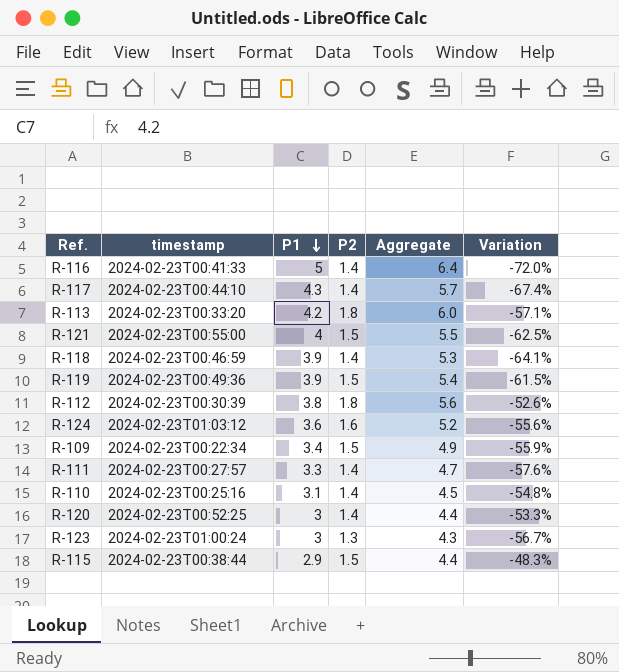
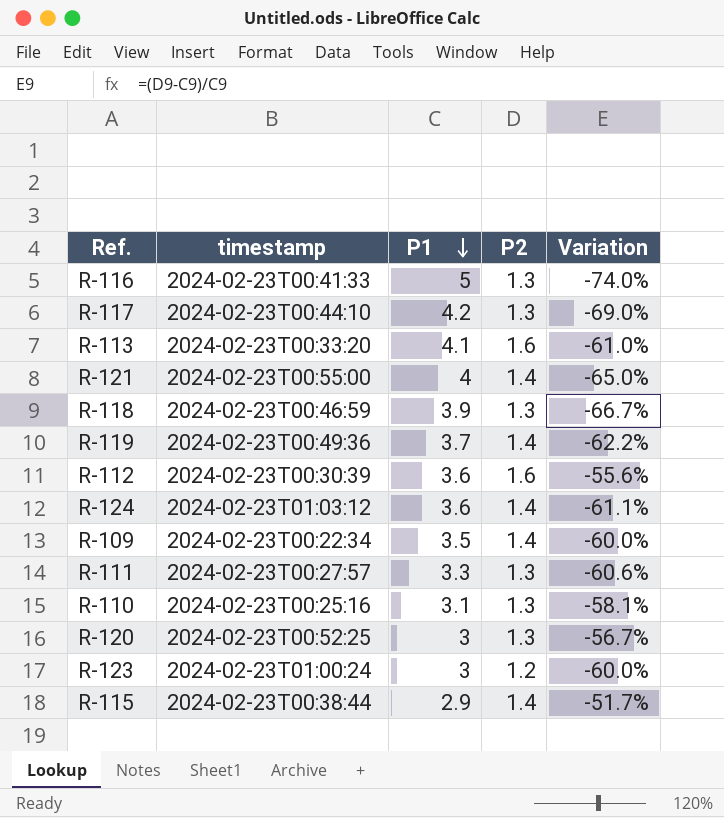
column Aggregate | formula: [P1] + [P2] -> none
R-116 | P2: 1.4 -> 1.3
R-116 | Variation: -72.0% -> -74.0%
R-117 | P1: 4.3 -> 4.2
R-117 | P2: 1.4 -> 1.3
R-117 | Variation: -67.4% -> -69.0%
R-113 | P1: 4.2 -> 4.1
R-113 | P2: 1.8 -> 1.6
R-113 | Variation: -57.1% -> -61.0%
R-121 | P2: 1.5 -> 1.4
R-121 | Variation: -62.5% -> -65.0%
R-118 | P2: 1.4 -> 1.3
R-118 | Variation: -64.1% -> -66.7%
R-119 | P1: 3.9 -> 3.7
R-119 | P2: 1.5 -> 1.4
R-119 | Variation: -61.5% -> -62.2%
R-112 | P1: 3.8 -> 3.6
R-112 | P2: 1.8 -> 1.6
R-112 | Variation: -52.6% -> -55.6%
R-124 | P2: 1.6 -> 1.4
R-124 | Variation: -55.6% -> -61.1%
R-109 | P1: 3.4 -> 3.5
R-109 | P2: 1.5 -> 1.4
R-109 | Variation: -55.9% -> -60.0%
R-111 | P2: 1.4 -> 1.3
R-111 | Variation: -57.6% -> -60.6%
R-110 | P2: 1.4 -> 1.3
R-110 | Variation: -54.8% -> -58.1%
R-120 | P2: 1.4 -> 1.3
R-120 | Variation: -53.3% -> -56.7%
R-123 | P2: 1.3 -> 1.2
R-123 | Variation: -56.7% -> -60.0%
R-115 | P2: 1.5 -> 1.4
R-115 | Variation: -48.3% -> -51.7%

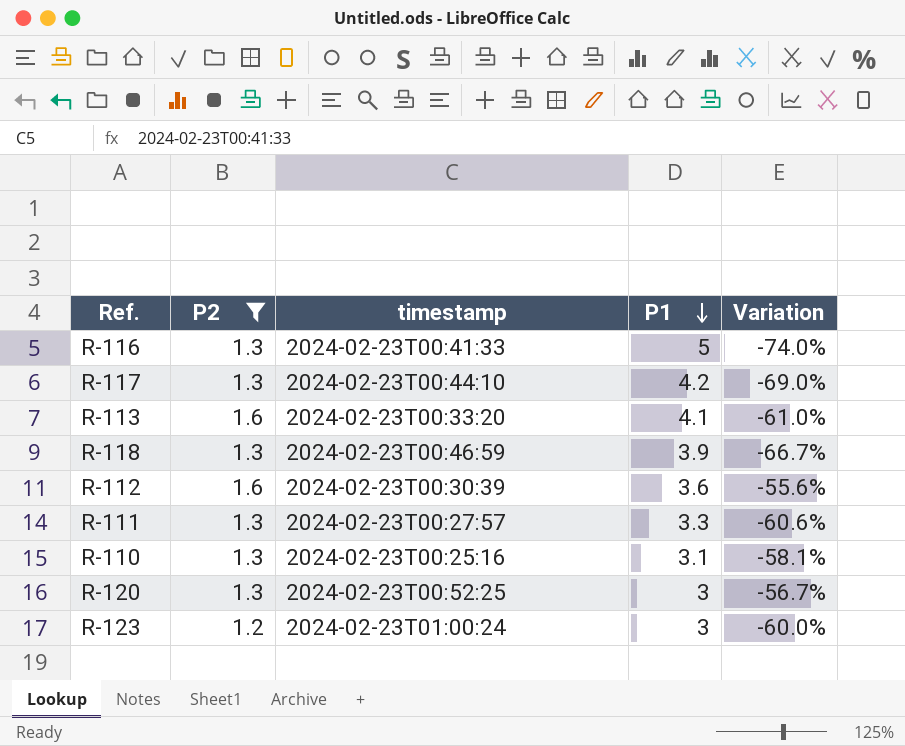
filter: none -> P2 != 1.4
column P2 | position: 4 -> 2

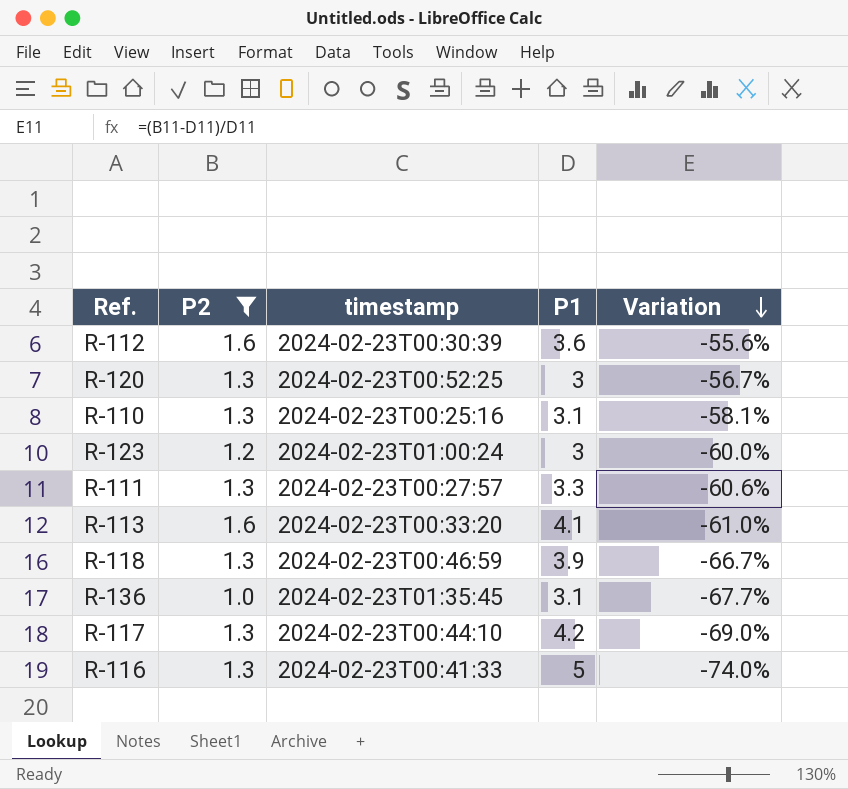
row order: P1 descending -> Variation descending
row R-136: none -> 1.0 | 2024-02-23T01:35:45 | 3.1 | -67.7%

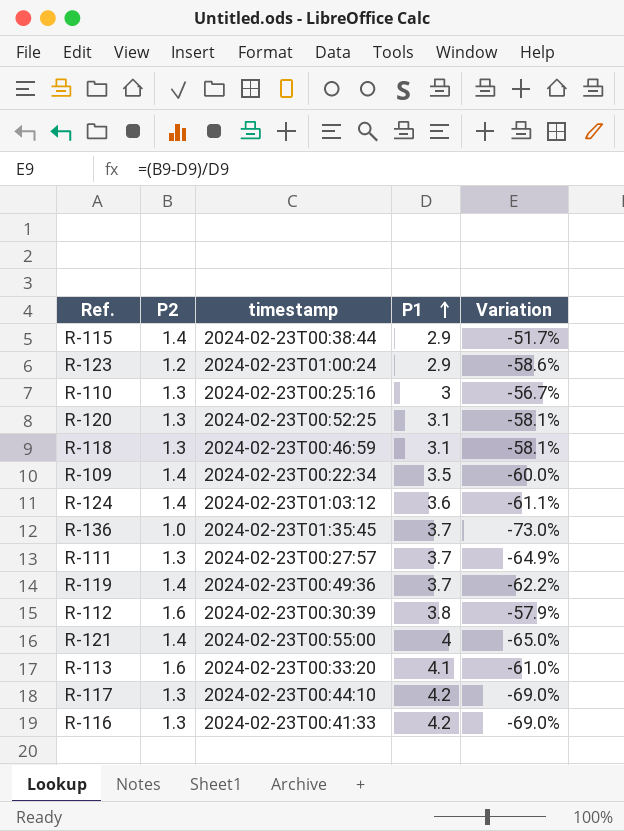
filter: P2 != 1.4 -> none
row order: Variation descending -> P1 ascending
R-123 | P1: 3 -> 2.9
R-123 | Variation: -60.0% -> -58.6%
R-110 | P1: 3.1 -> 3
R-110 | Variation: -58.1% -> -56.7%
R-120 | P1: 3 -> 3.1
R-120 | Variation: -56.7% -> -58.1%
R-118 | P1: 3.9 -> 3.1
R-118 | Variation: -66.7% -> -58.1%
R-136 | P1: 3.1 -> 3.7
R-136 | Variation: -67.7% -> -73.0%
R-111 | P1: 3.3 -> 3.7
R-111 | Variation: -60.6% -> -64.9%
R-112 | P1: 3.6 -> 3.8
R-112 | Variation: -55.6% -> -57.9%
R-116 | P1: 5 -> 4.2
R-116 | Variation: -74.0% -> -69.0%

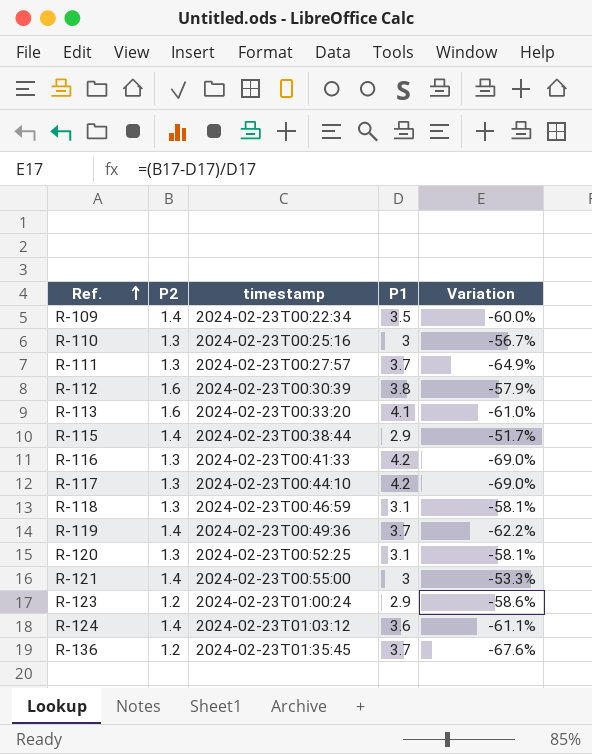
row order: P1 ascending -> Ref. ascending
R-121 | P1: 4 -> 3
R-121 | Variation: -65.0% -> -53.3%
R-136 | P2: 1.0 -> 1.2
R-136 | Variation: -73.0% -> -67.6%

